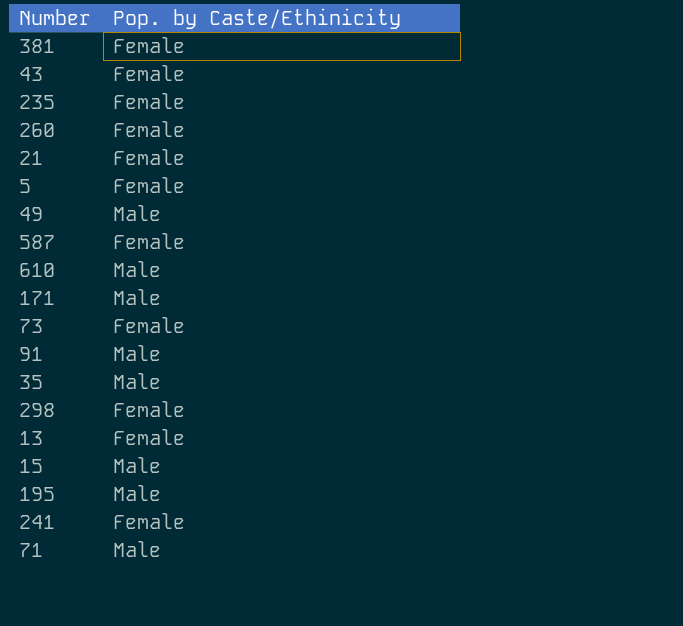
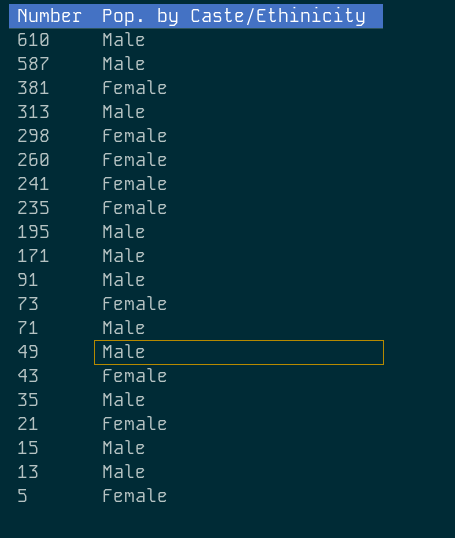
row order: none -> Number descending
587 | Pop. by Caste/Ethinicity: Female -> Male
row 313: none -> Male
13 | Pop. by Caste/Ethinicity: Female -> Male

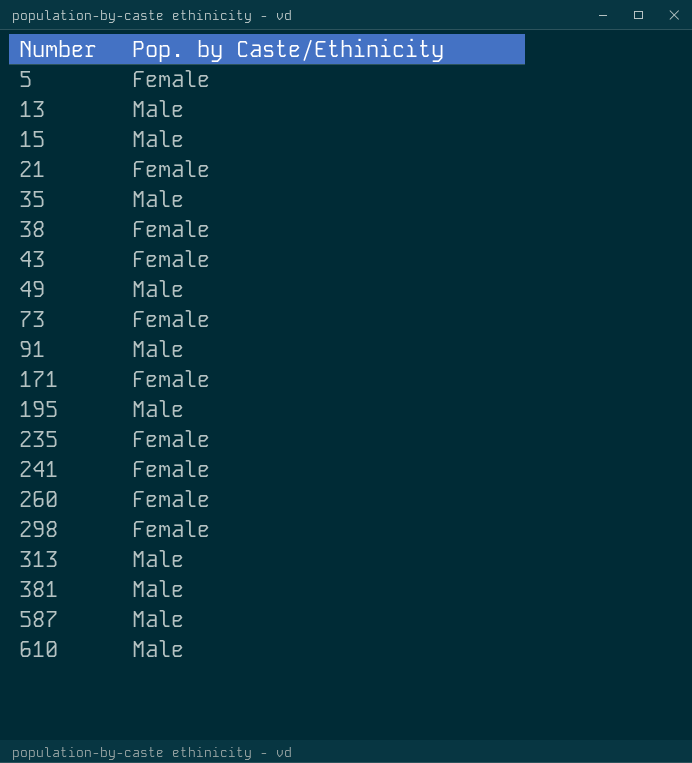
row order: Number descending -> Number ascending
row 71: Male -> none
row 38: none -> Female
171 | Pop. by Caste/Ethinicity: Male -> Female
381 | Pop. by Caste/Ethinicity: Female -> Male

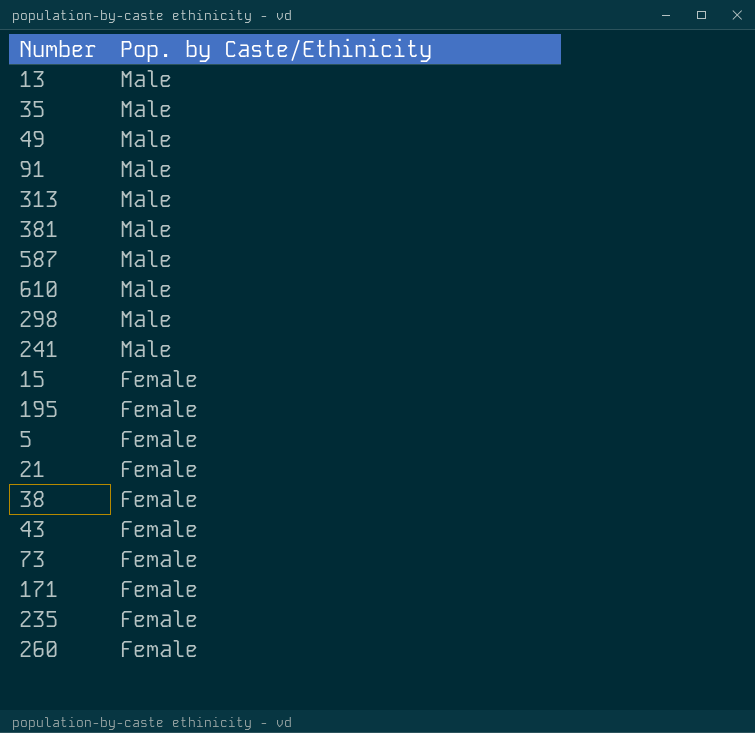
row order: Number ascending -> Pop. by Caste/Ethinicity descending
298 | Pop. by Caste/Ethinicity: Female -> Male
241 | Pop. by Caste/Ethinicity: Female -> Male
15 | Pop. by Caste/Ethinicity: Male -> Female
195 | Pop. by Caste/Ethinicity: Male -> Female

